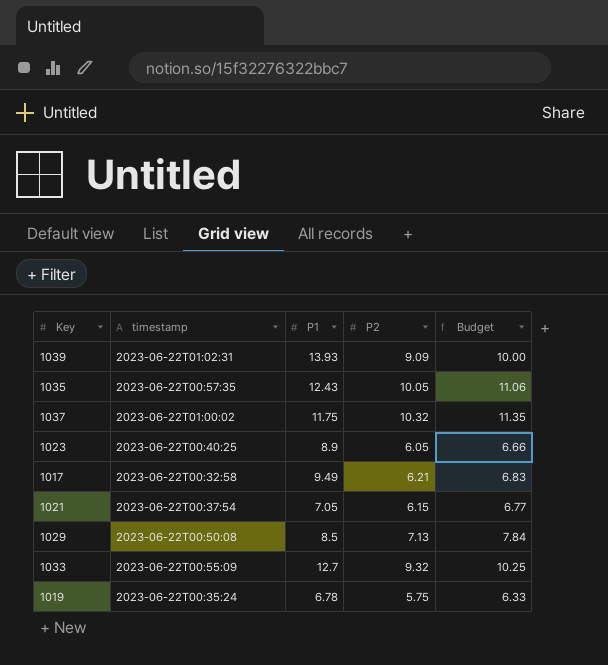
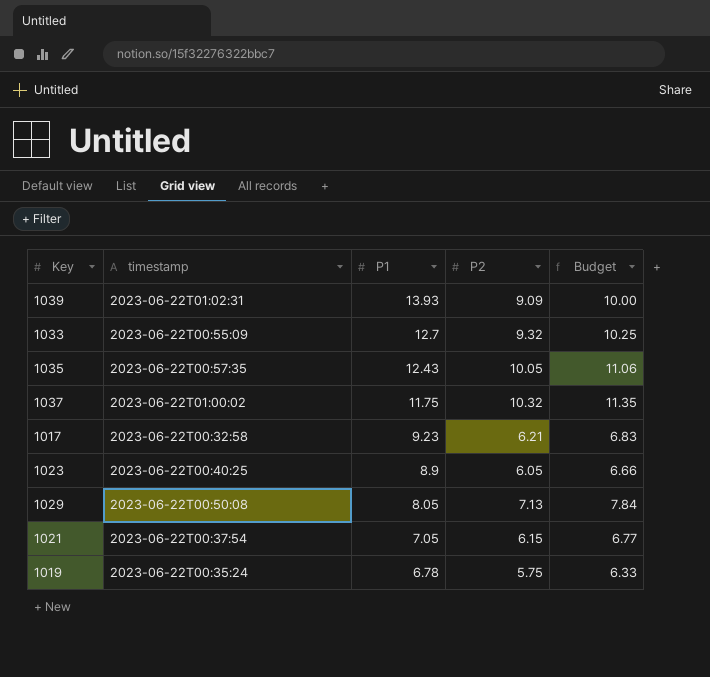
row order: none -> P1 descending
1017 | P1: 9.49 -> 9.23
1029 | P1: 8.5 -> 8.05

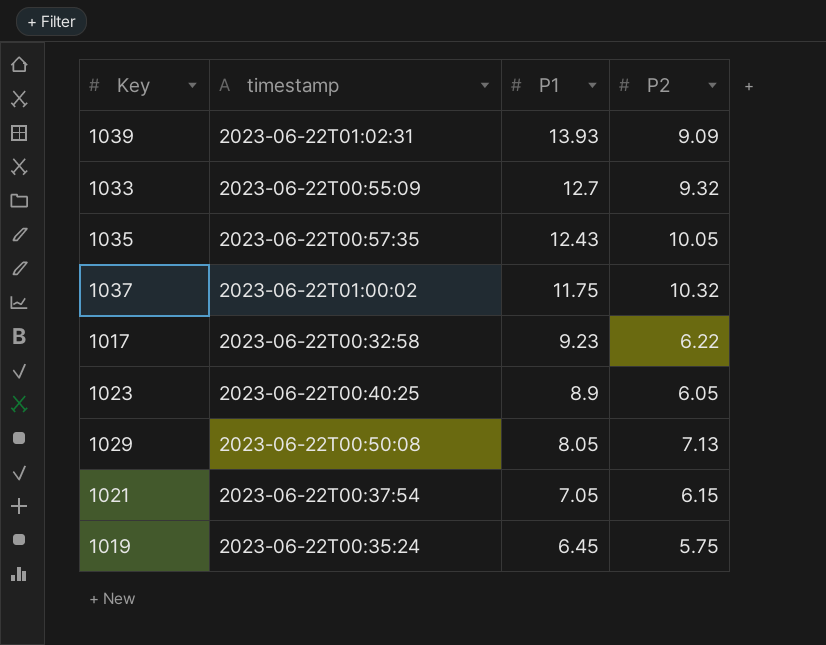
column Budget | formula: [P2] * 1.1 -> none
1017 | P2: 6.21 -> 6.22
1019 | P1: 6.78 -> 6.45

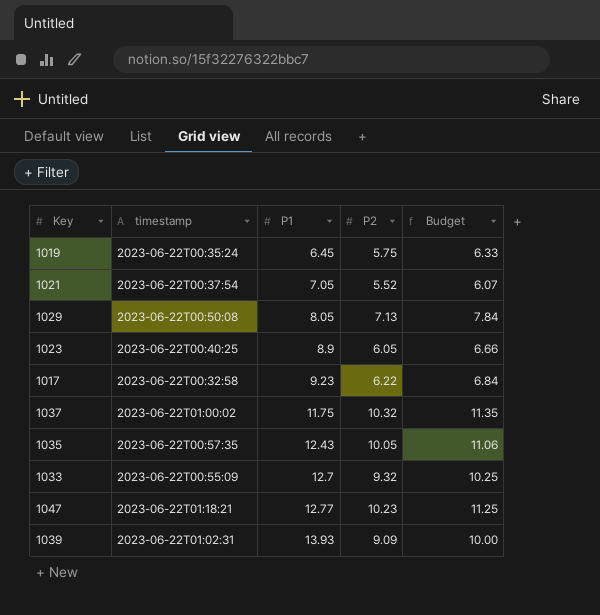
row order: P1 descending -> P1 ascending
column Budget | formula: none -> [P2] * 1.1
1021 | P2: 6.15 -> 5.52
row 1047: none -> 2023-06-22T01:18:21 | 12.77 | 10.23 | 11.25

